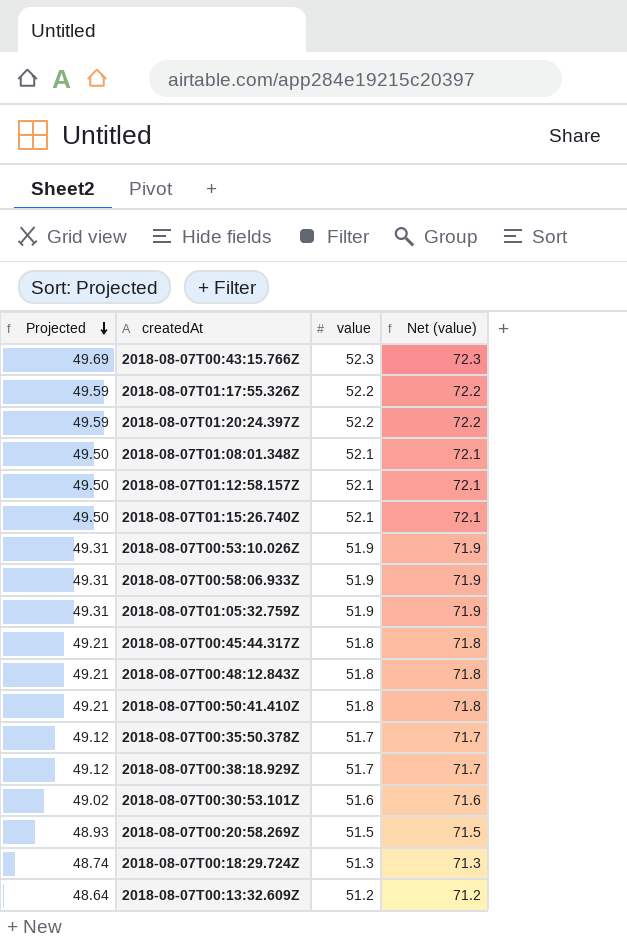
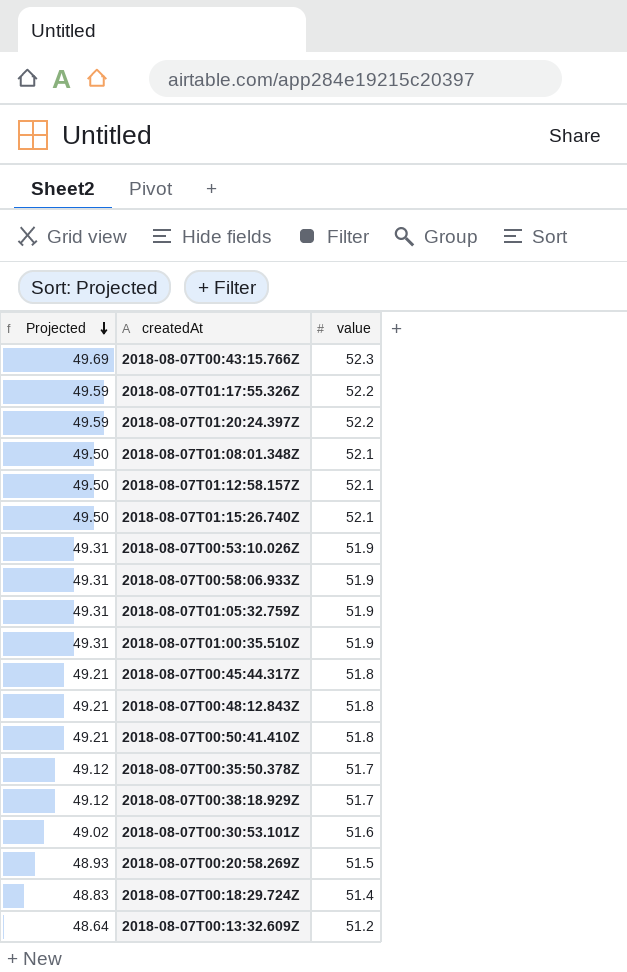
column Net (value) | formula: [value] + 20 -> none
row 2018-08-07T01:00:35.510Z: none -> 49.31 | 51.9
2018-08-07T00:18:29.724Z | Projected: 48.74 -> 48.83
2018-08-07T00:18:29.724Z | value: 51.3 -> 51.4

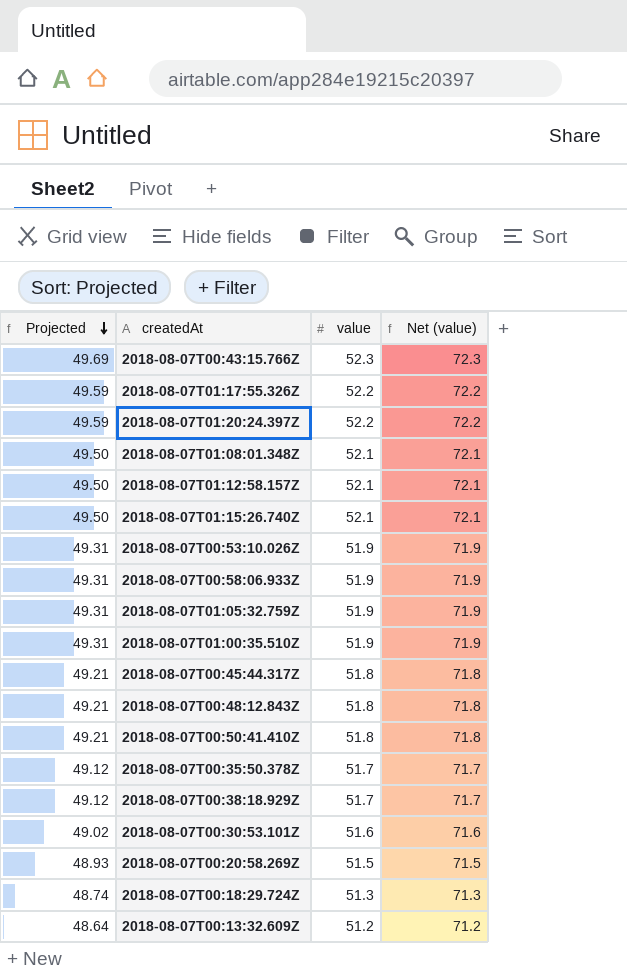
column Net (value) | formula: none -> [value] + 20
2018-08-07T00:18:29.724Z | Projected: 48.83 -> 48.74
2018-08-07T00:18:29.724Z | value: 51.4 -> 51.3

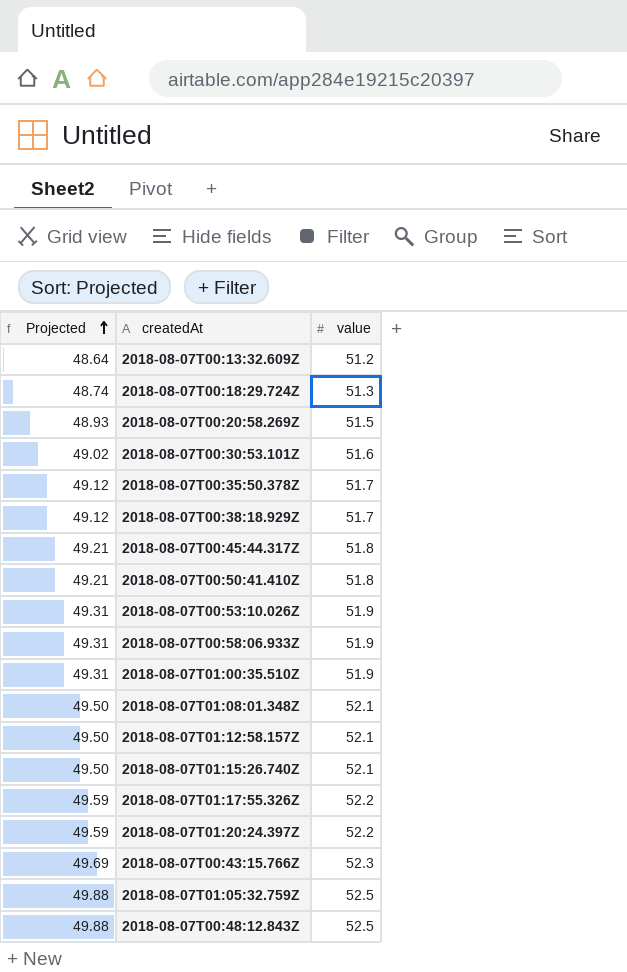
row order: Projected descending -> Projected ascending
column Net (value) | formula: [value] + 20 -> none
2018-08-07T01:05:32.759Z | Projected: 49.31 -> 49.88
2018-08-07T01:05:32.759Z | value: 51.9 -> 52.5
2018-08-07T00:48:12.843Z | Projected: 49.21 -> 49.88
2018-08-07T00:48:12.843Z | value: 51.8 -> 52.5

